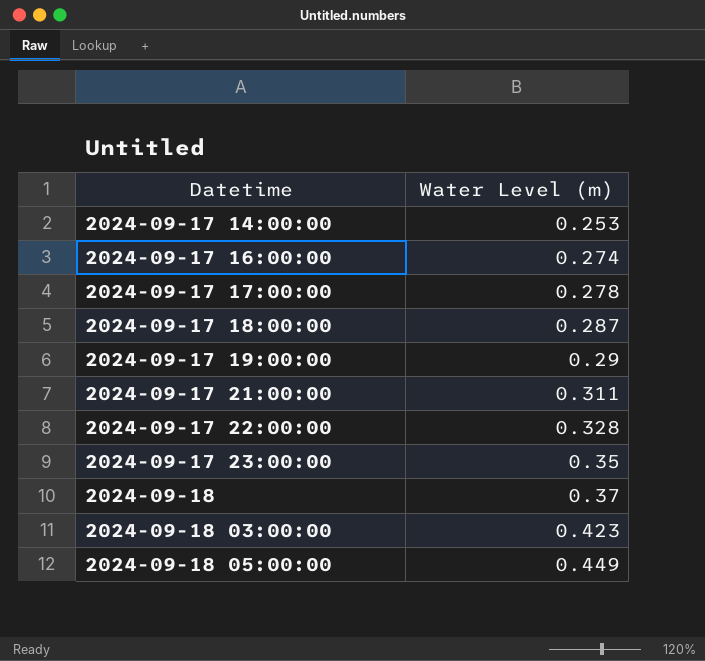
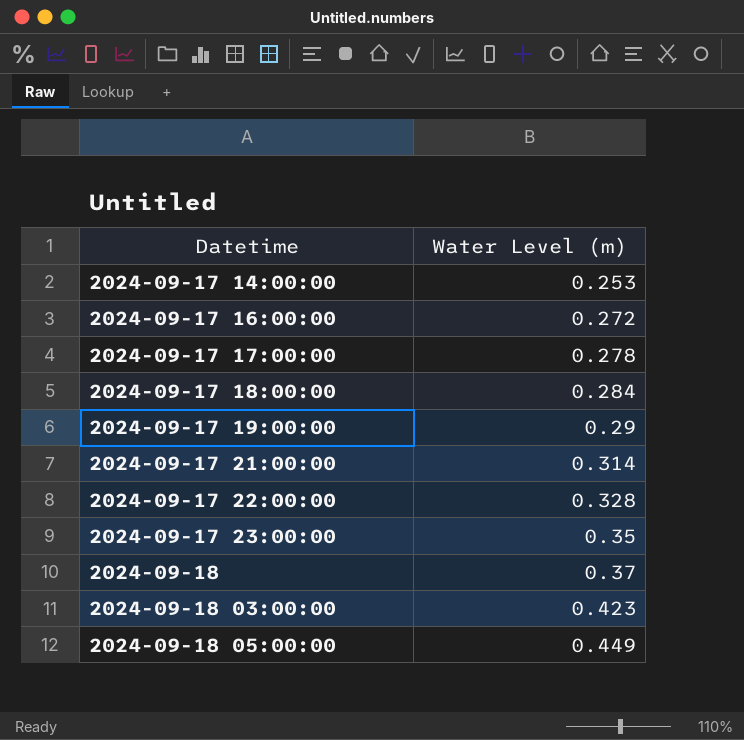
2024-09-17 16:00:00 | Water Level (m): 0.274 -> 0.272
2024-09-17 18:00:00 | Water Level (m): 0.287 -> 0.284
2024-09-17 21:00:00 | Water Level (m): 0.311 -> 0.314

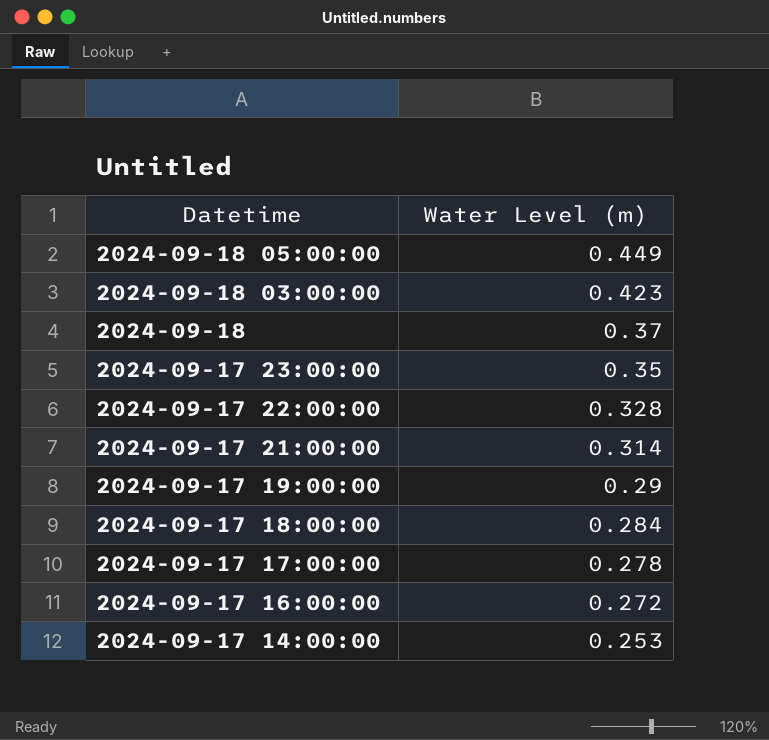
row order: Datetime ascending -> Datetime descending

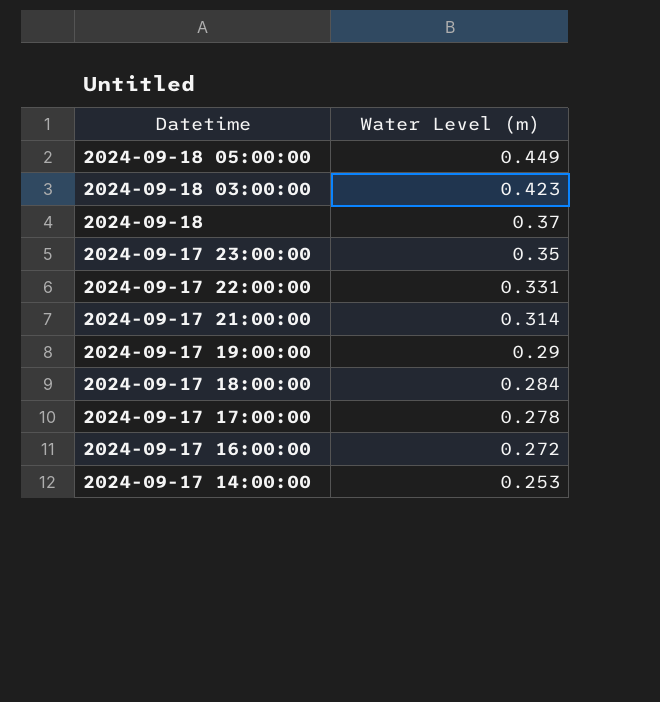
2024-09-17 22:00:00 | Water Level (m): 0.328 -> 0.331

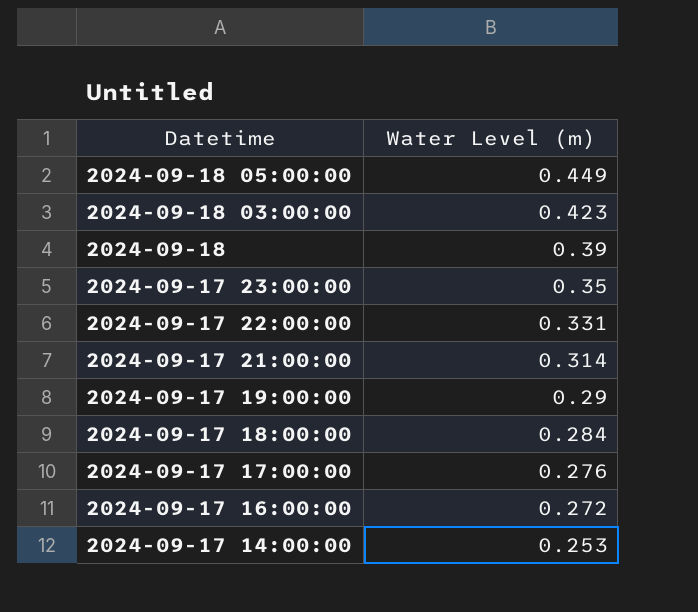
2024-09-18 | Water Level (m): 0.37 -> 0.39
2024-09-17 17:00:00 | Water Level (m): 0.278 -> 0.276

